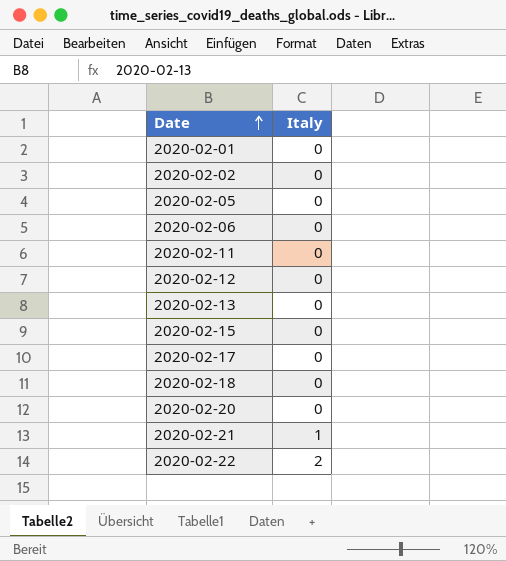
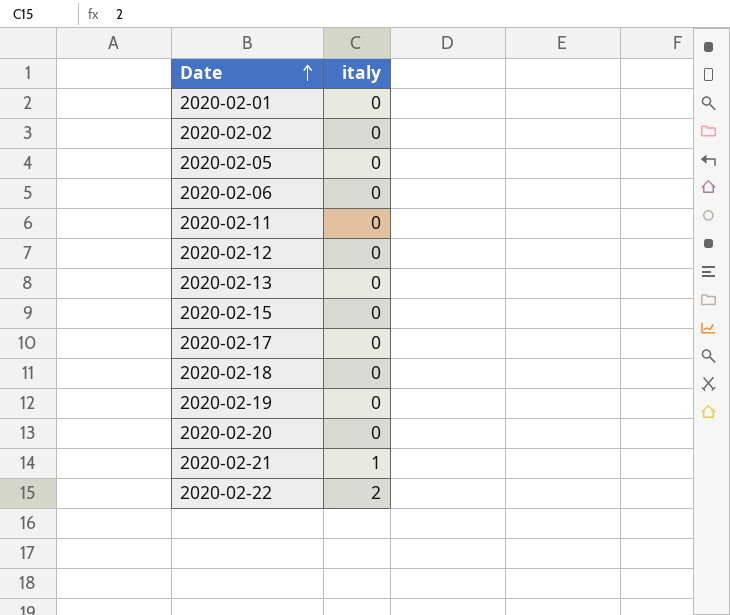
column name: Italy -> italy
row 2020-02-19: none -> 0

